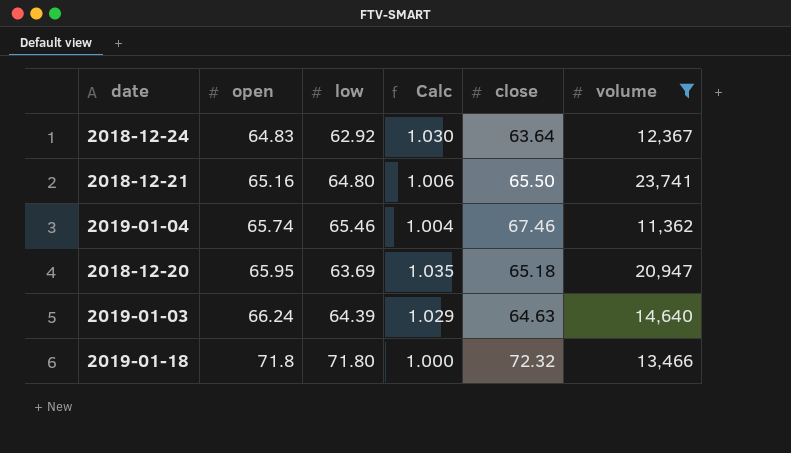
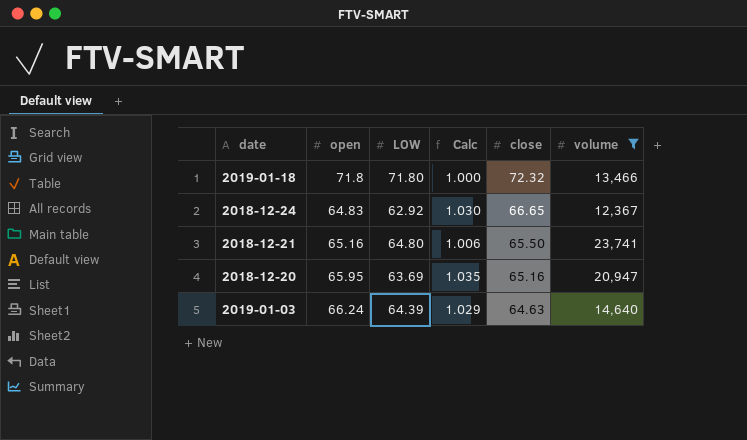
row order: open ascending -> close descending
column name: low -> LOW
row 2019-01-04: 65.74 | 65.46 | 1.004 | 67.46 | 11,362 -> none
2018-12-24 | close: 63.64 -> 66.65
2018-12-20 | close: 65.18 -> 65.16

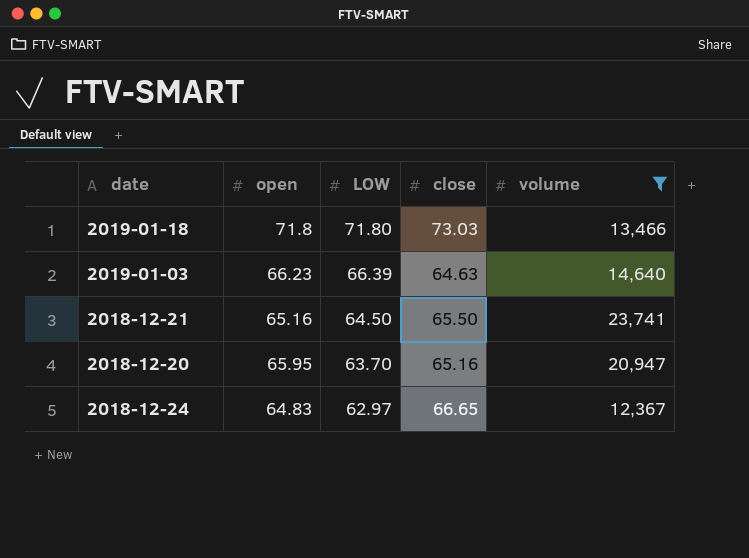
row order: close descending -> LOW descending
column Calc | formula: [open] / [LOW] -> none
2019-01-18 | close: 72.32 -> 73.03
2019-01-03 | open: 66.24 -> 66.23
2019-01-03 | LOW: 64.39 -> 66.39
2018-12-21 | LOW: 64.80 -> 64.50
2018-12-20 | LOW: 63.69 -> 63.70
2018-12-24 | LOW: 62.92 -> 62.97

